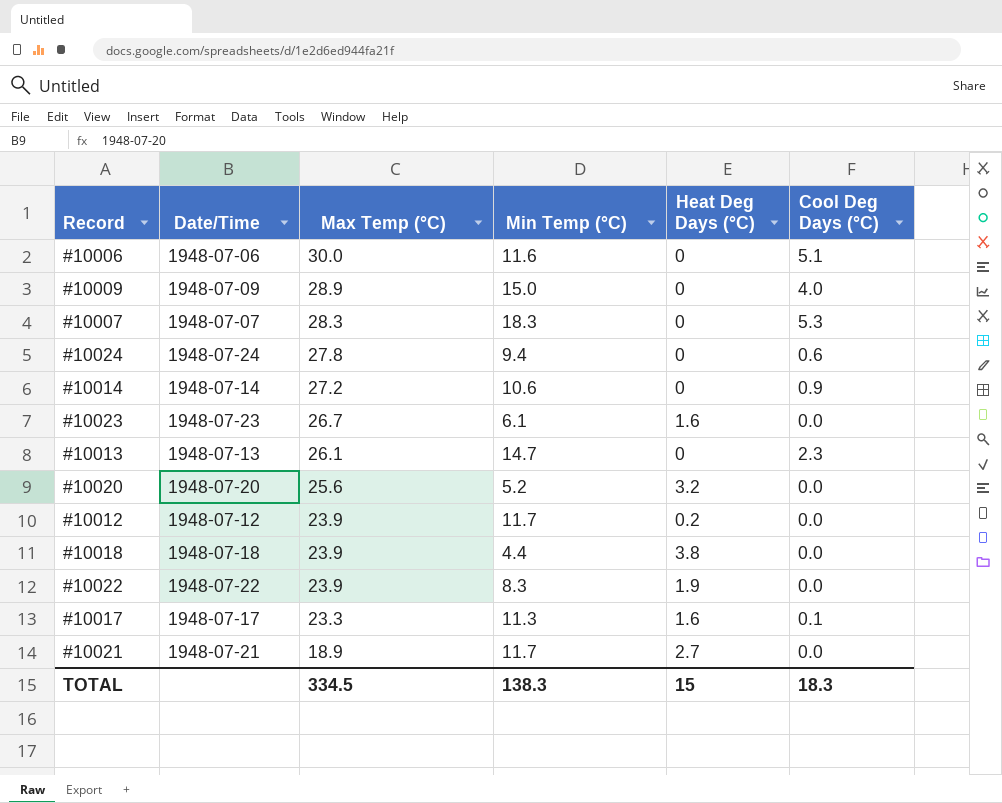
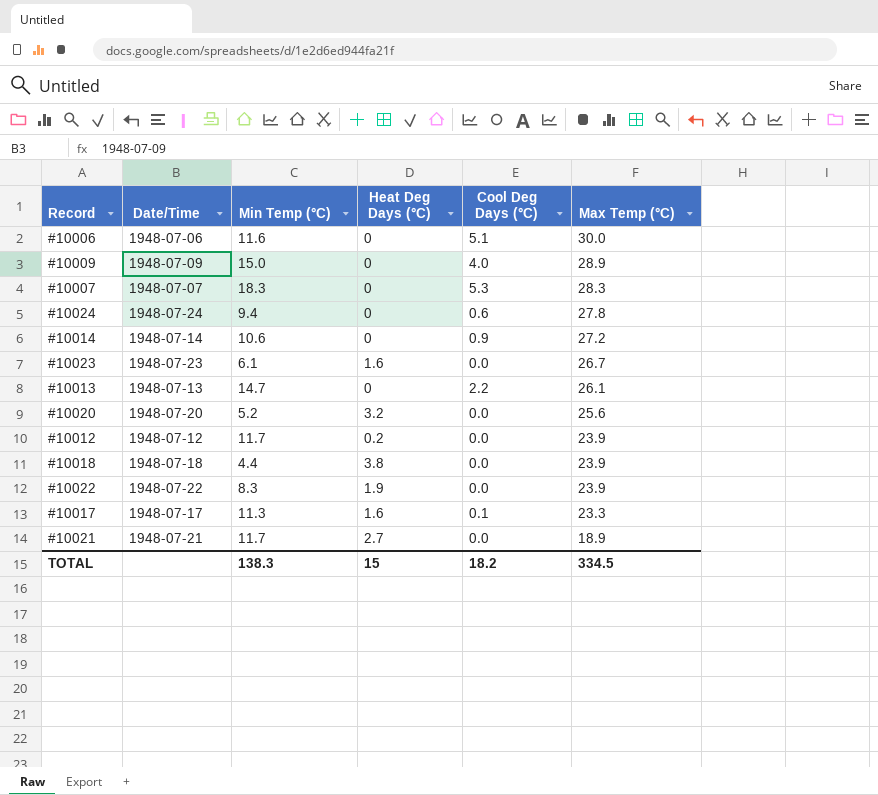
column Max Temp (°C) | position: 3 -> 6
#10013 | Cool Deg Days (°C): 2.3 -> 2.2
TOTAL | Cool Deg Days (°C): 18.3 -> 18.2

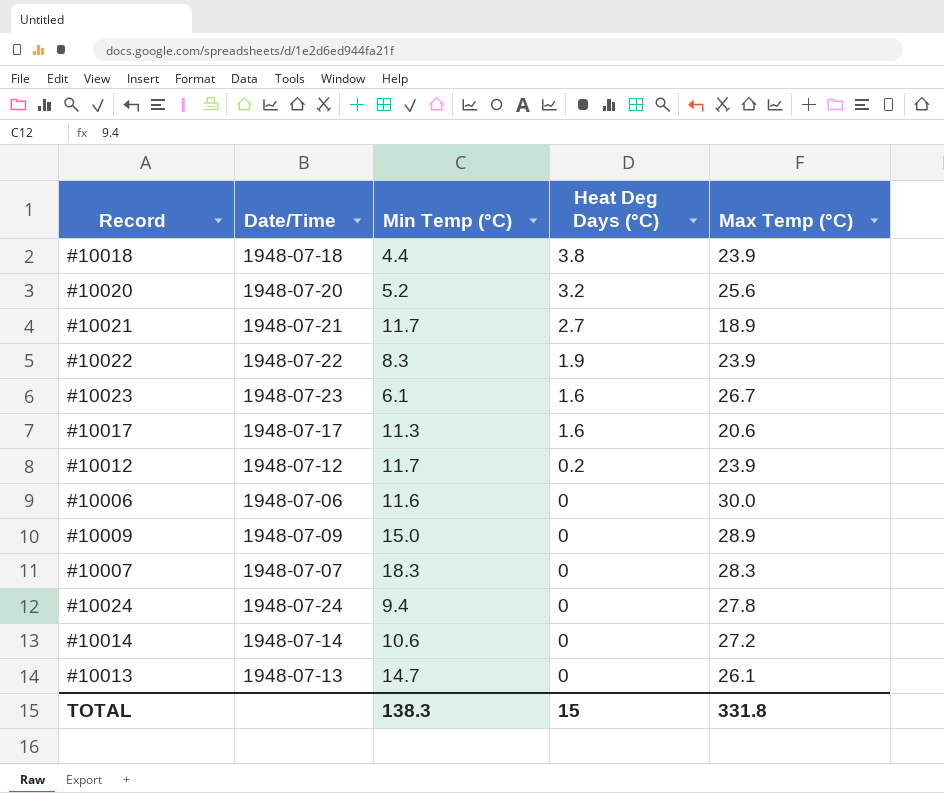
row order: Max Temp (°C) descending -> Heat Deg Days (°C) descending
column Cool Deg Days (°C) | position: 5 -> none
#10017 | Max Temp (°C): 23.3 -> 20.6
TOTAL | Max Temp (°C): 334.5 -> 331.8

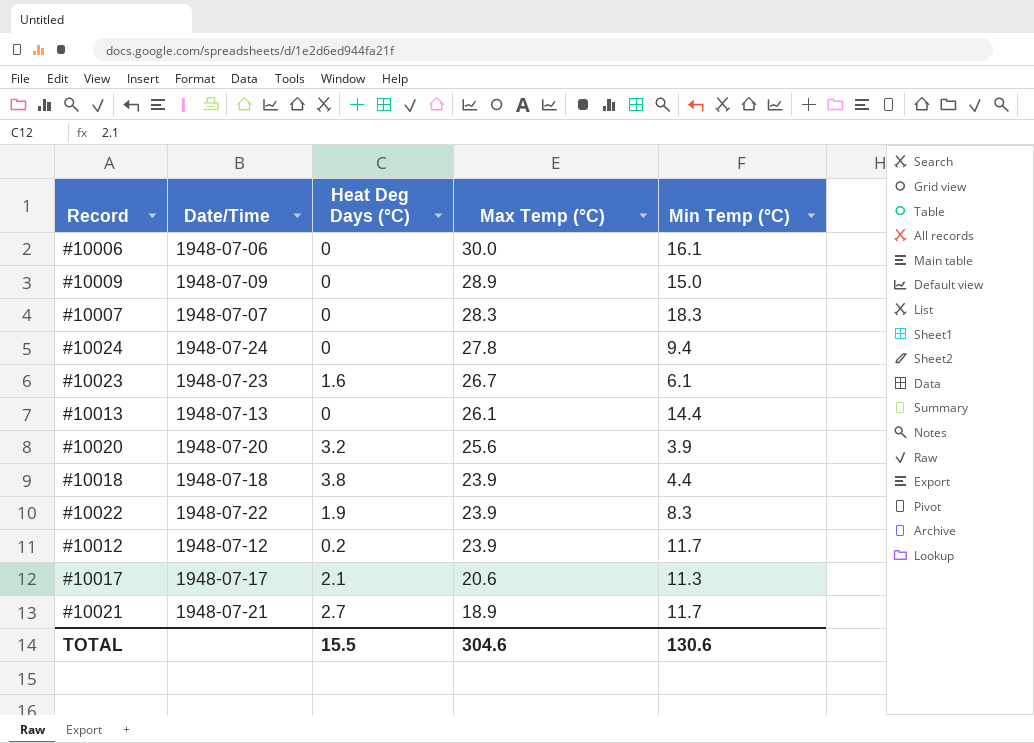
row order: Heat Deg Days (°C) descending -> Max Temp (°C) descending
column Min Temp (°C) | position: 3 -> 5
row #10014: 1948-07-14 | 10.6 | 0 | 27.2 -> none
#10006 | Min Temp (°C): 11.6 -> 16.1
#10013 | Min Temp (°C): 14.7 -> 14.4
#10020 | Min Temp (°C): 5.2 -> 3.9
#10017 | Heat Deg Days (°C): 1.6 -> 2.1
TOTAL | Heat Deg Days (°C): 15 -> 15.5
TOTAL | Max Temp (°C): 331.8 -> 304.6
TOTAL | Min Temp (°C): 138.3 -> 130.6

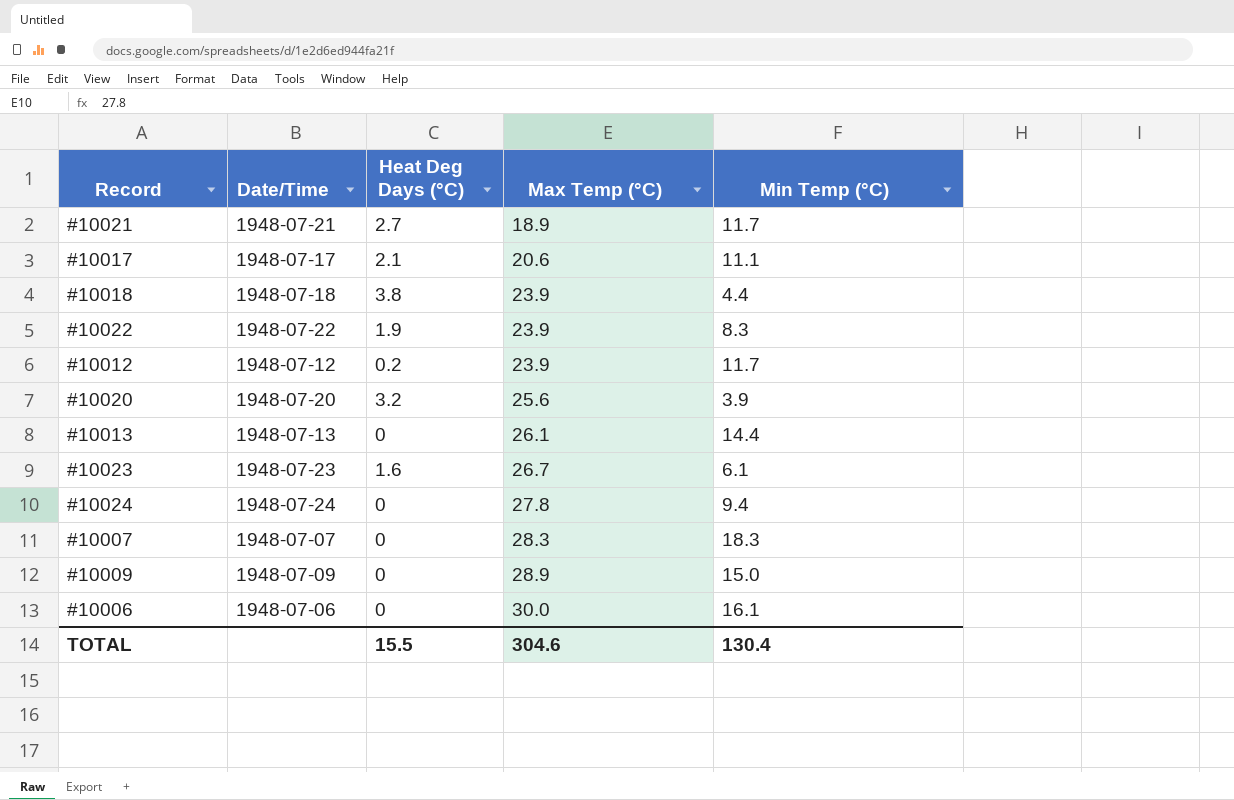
row order: Max Temp (°C) descending -> Max Temp (°C) ascending
#10017 | Min Temp (°C): 11.3 -> 11.1
TOTAL | Min Temp (°C): 130.6 -> 130.4

